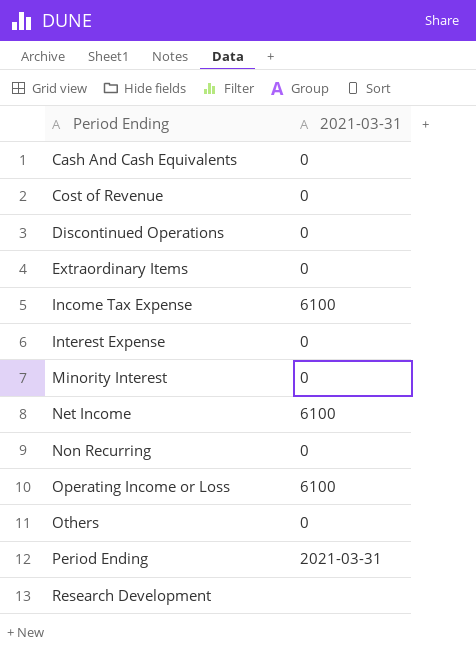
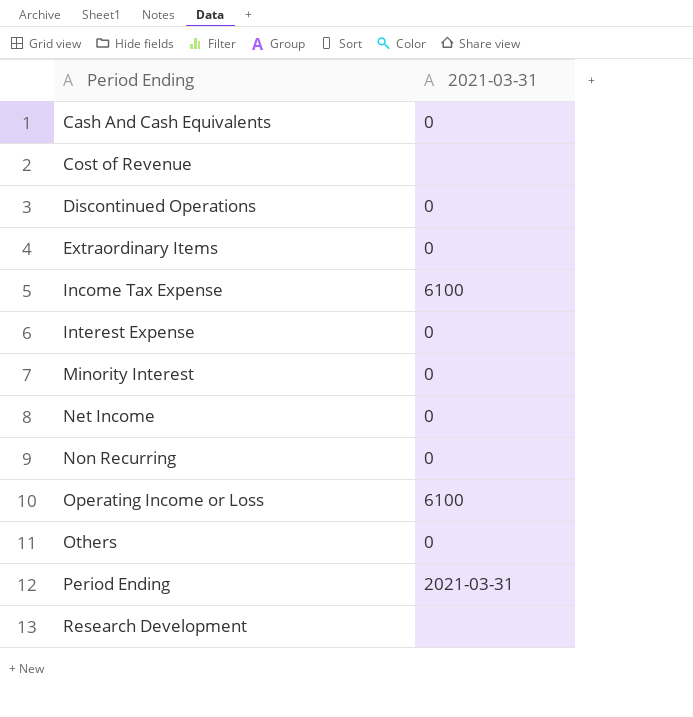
Cost of Revenue | 2021-03-31: 0 -> none
Net Income | 2021-03-31: 6100 -> 0

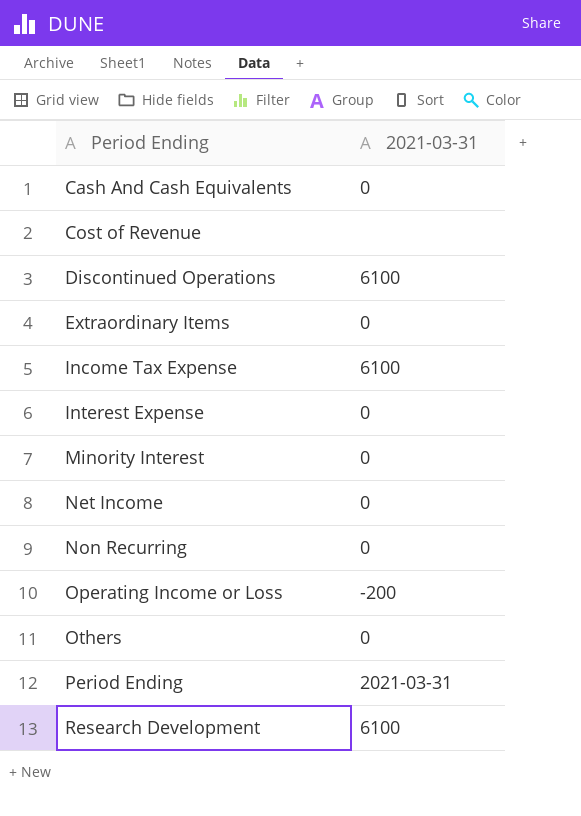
Discontinued Operations | 2021-03-31: 0 -> 6100
Operating Income or Loss | 2021-03-31: 6100 -> -200
Research Development | 2021-03-31: none -> 6100

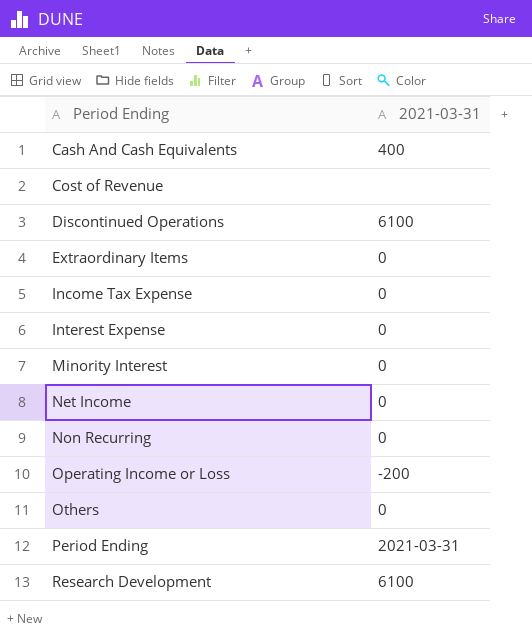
Cash And Cash Equivalents | 2021-03-31: 0 -> 400
Income Tax Expense | 2021-03-31: 6100 -> 0

